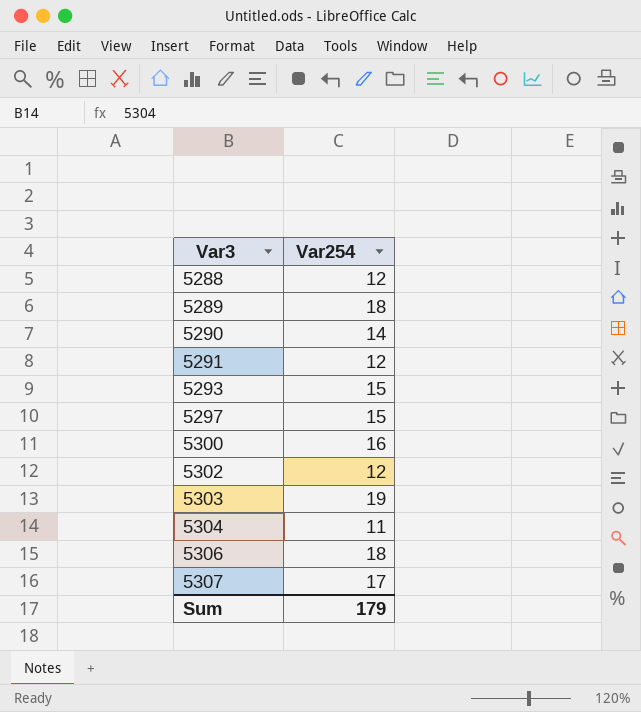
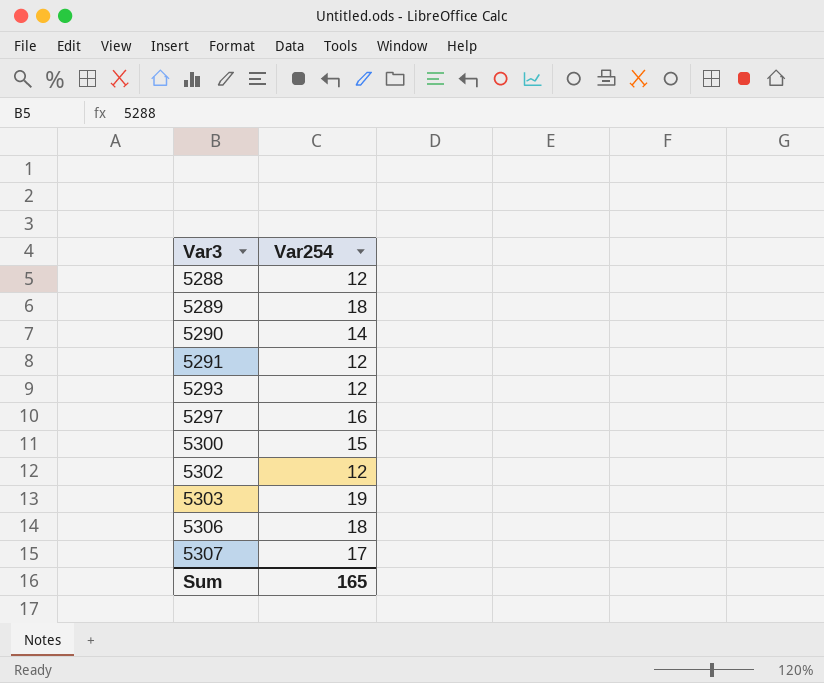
row 5304: 11 -> none
5293 | Var254: 15 -> 12
5297 | Var254: 15 -> 16
5300 | Var254: 16 -> 15
Sum | Var254: 179 -> 165

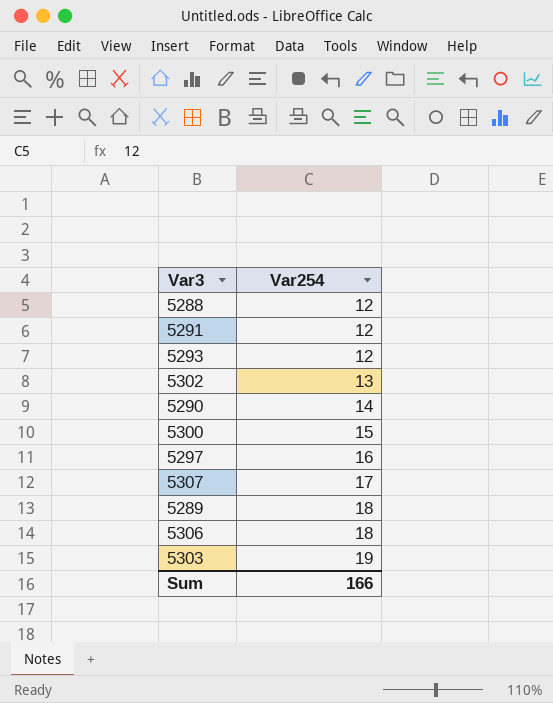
row order: Var3 ascending -> Var254 ascending
5302 | Var254: 12 -> 13
Sum | Var254: 165 -> 166

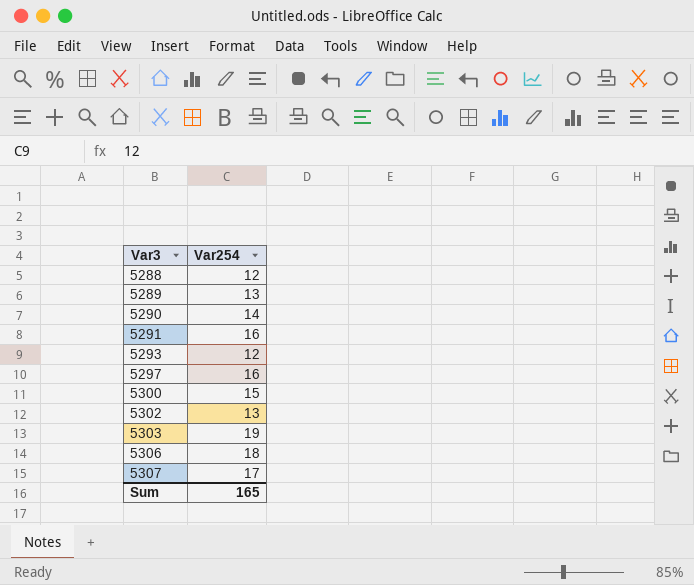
row order: Var254 ascending -> Var3 ascending
5289 | Var254: 18 -> 13
5291 | Var254: 12 -> 16
Sum | Var254: 166 -> 165

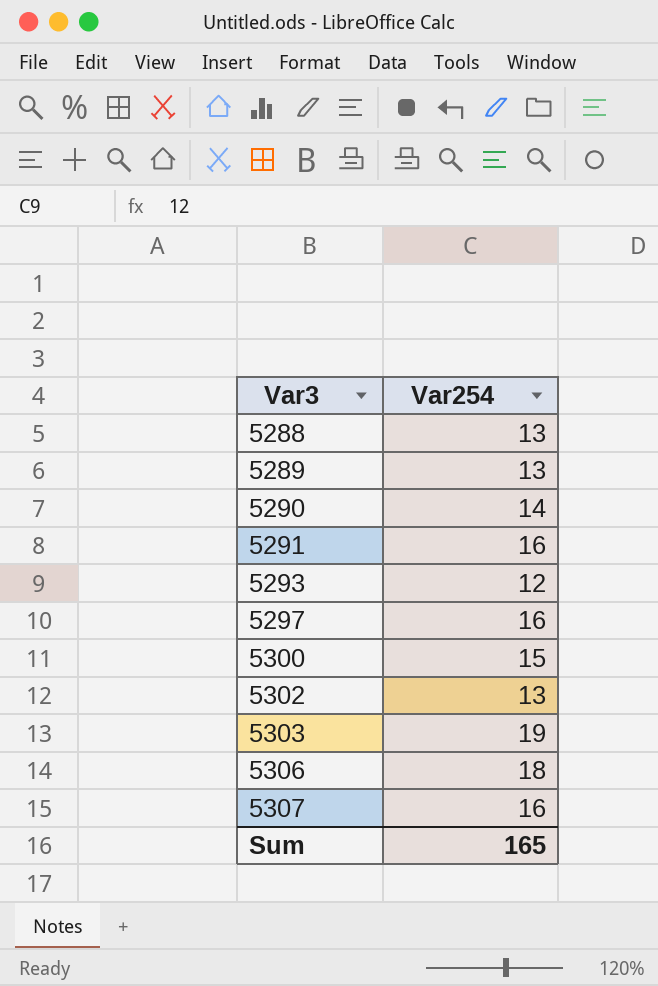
5288 | Var254: 12 -> 13
5307 | Var254: 17 -> 16

